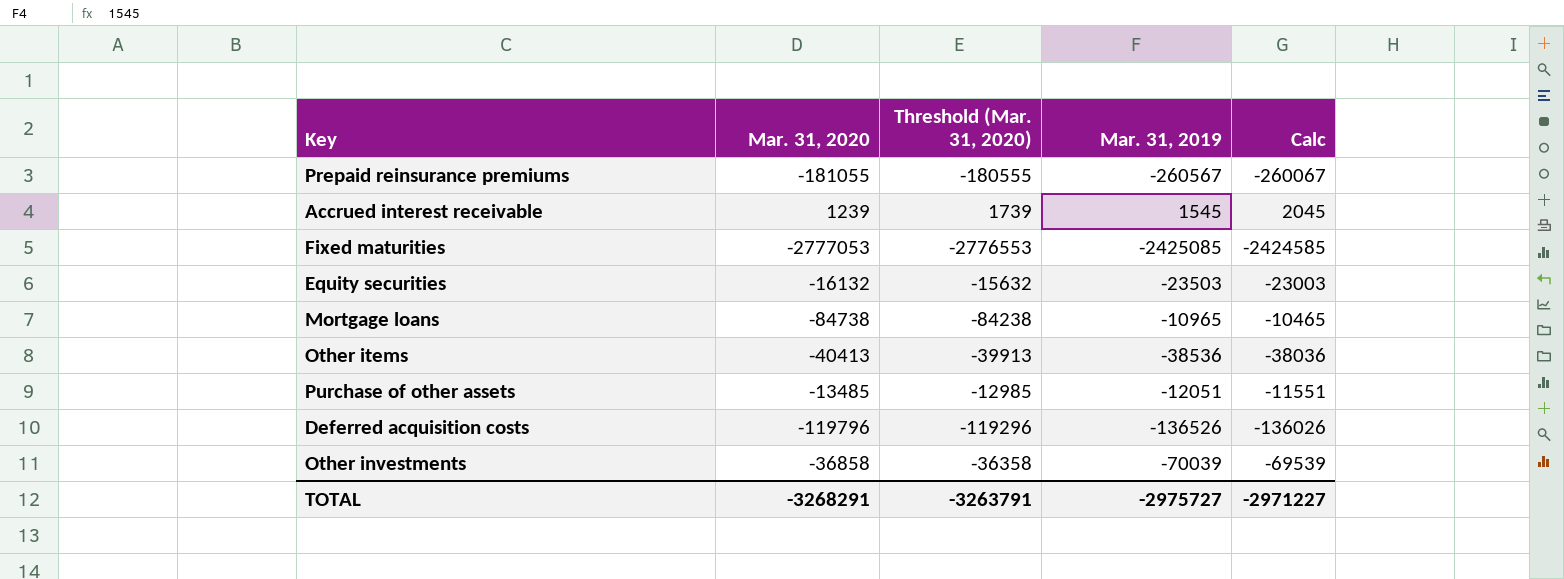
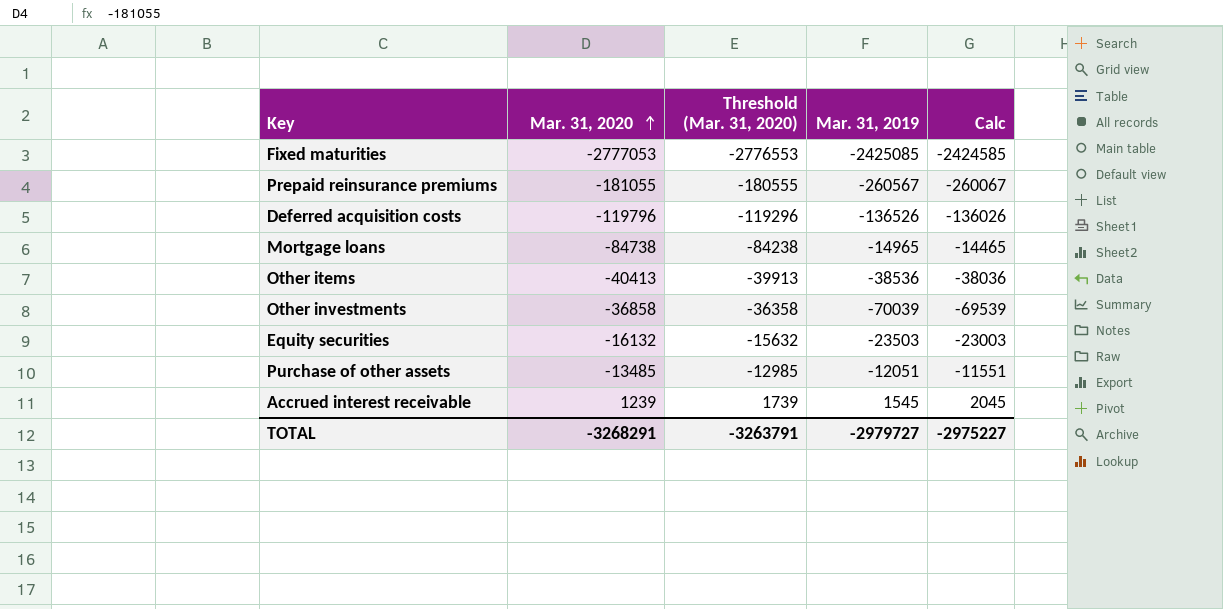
row order: none -> Mar. 31, 2020 ascending
Mortgage loans | Mar. 31, 2019: -10965 -> -14965
Mortgage loans | Calc: -10465 -> -14465
TOTAL | Mar. 31, 2019: -2975727 -> -2979727
TOTAL | Calc: -2971227 -> -2975227

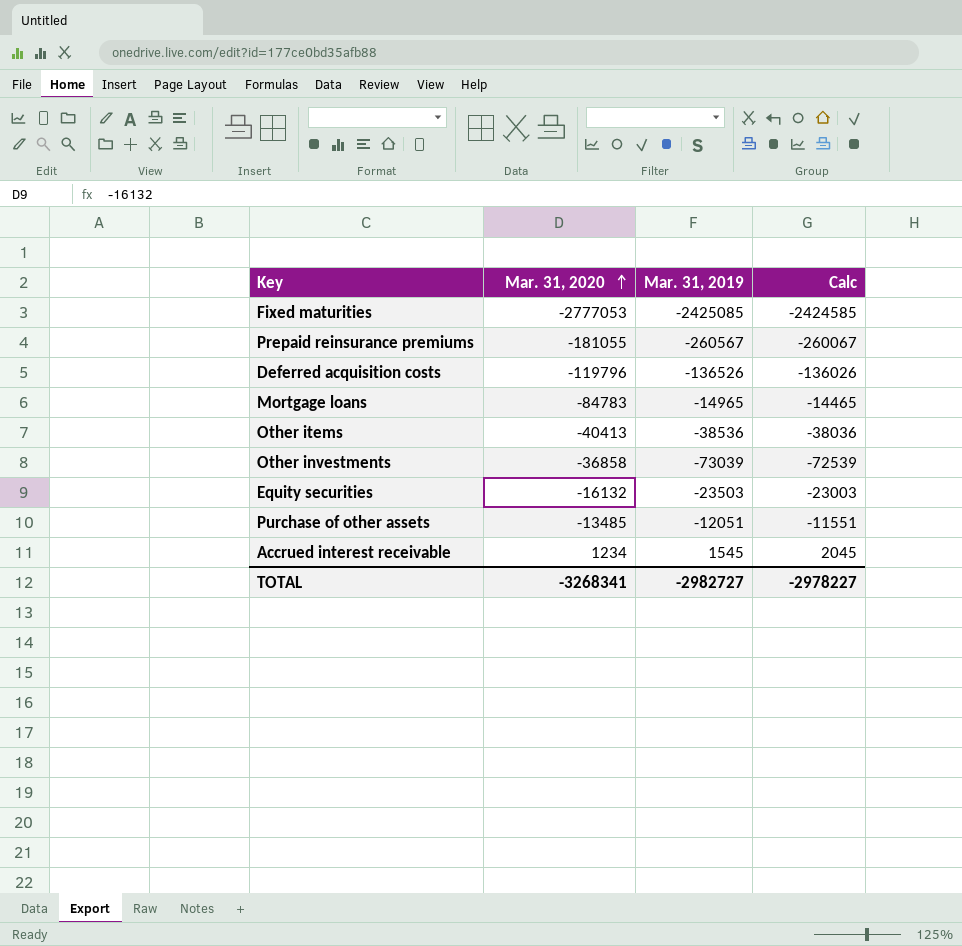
column Threshold (Mar. 31, 2020) | formula: [Mar. 31, 2020] + 500 -> none
Mortgage loans | Mar. 31, 2020: -84738 -> -84783
Other investments | Mar. 31, 2019: -70039 -> -73039
Other investments | Calc: -69539 -> -72539
Accrued interest receivable | Mar. 31, 2020: 1239 -> 1234
TOTAL | Mar. 31, 2020: -3268291 -> -3268341
TOTAL | Mar. 31, 2019: -2979727 -> -2982727
TOTAL | Calc: -2975227 -> -2978227

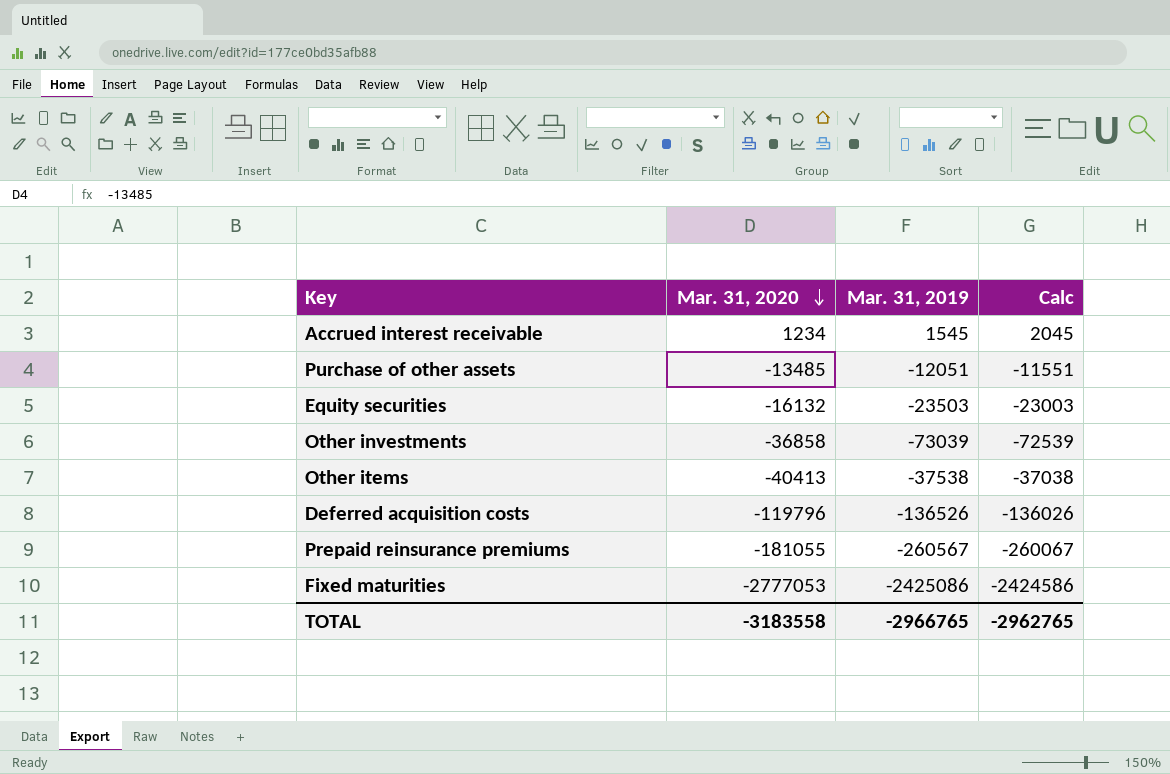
row order: Mar. 31, 2020 ascending -> Mar. 31, 2020 descending
row Mortgage loans: -84783 | -14965 | -14465 -> none
Other items | Mar. 31, 2019: -38536 -> -37538
Other items | Calc: -38036 -> -37038
Fixed maturities | Mar. 31, 2019: -2425085 -> -2425086
Fixed maturities | Calc: -2424585 -> -2424586
TOTAL | Mar. 31, 2020: -3268341 -> -3183558
TOTAL | Mar. 31, 2019: -2982727 -> -2966765
TOTAL | Calc: -2978227 -> -2962765

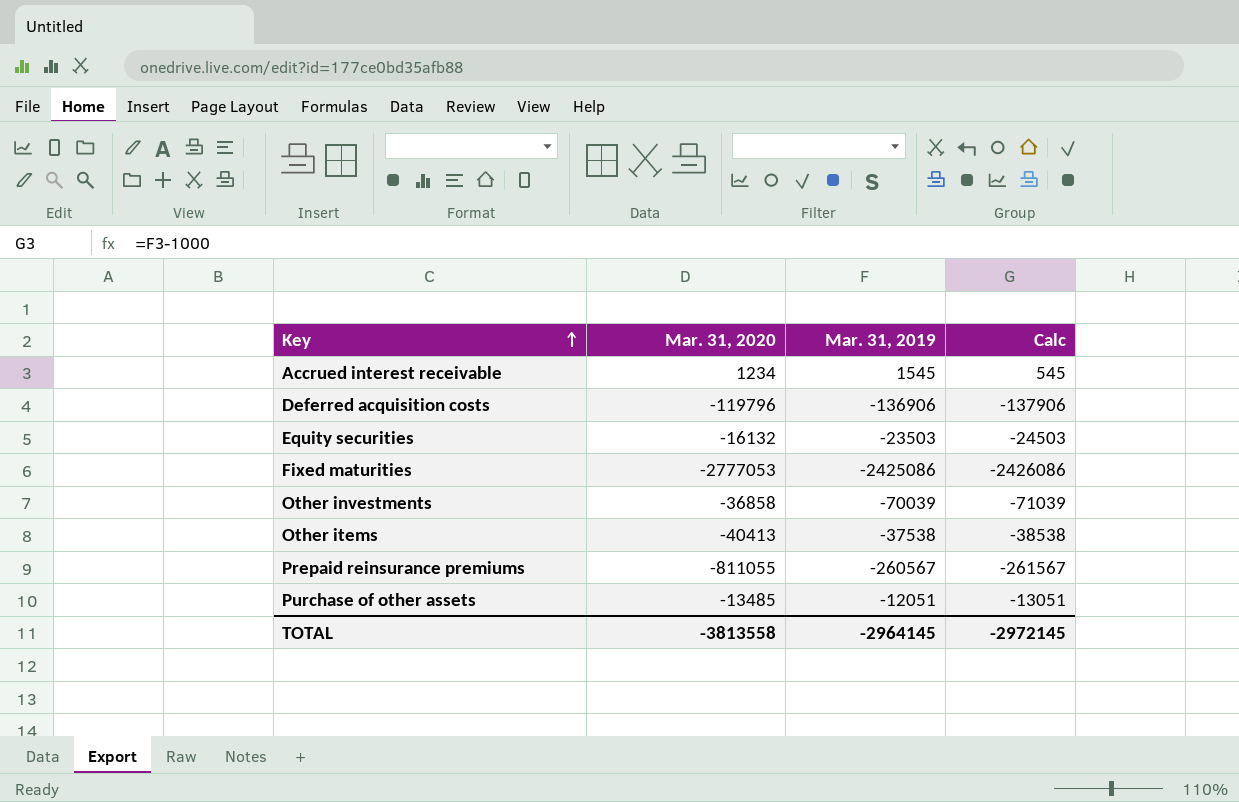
row order: Mar. 31, 2020 descending -> Key ascending
column Calc | formula: [Mar. 31, 2019] + 500 -> [Mar. 31, 2019] - 1000
Deferred acquisition costs | Mar. 31, 2019: -136526 -> -136906
Other investments | Mar. 31, 2019: -73039 -> -70039
Prepaid reinsurance premiums | Mar. 31, 2020: -181055 -> -811055
TOTAL | Mar. 31, 2020: -3183558 -> -3813558
TOTAL | Mar. 31, 2019: -2966765 -> -2964145
TOTAL | Calc: -2962765 -> -2972145

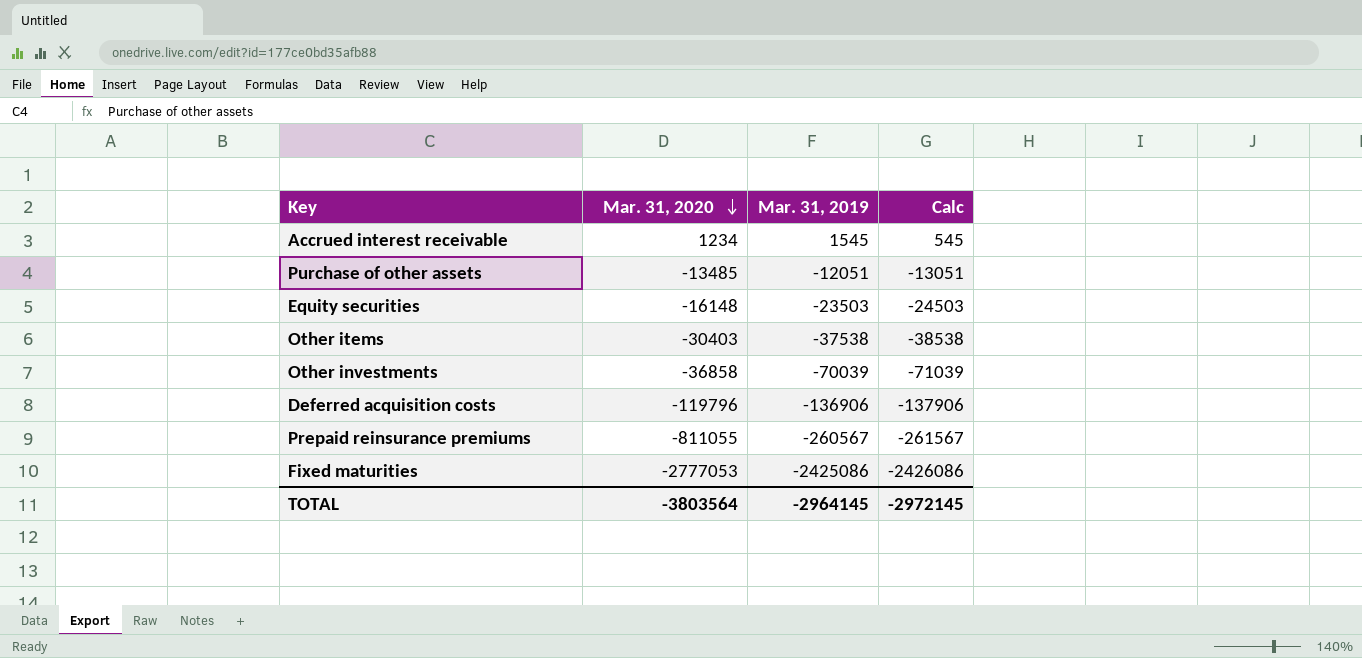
row order: Key ascending -> Mar. 31, 2020 descending
Equity securities | Mar. 31, 2020: -16132 -> -16148
Other items | Mar. 31, 2020: -40413 -> -30403
TOTAL | Mar. 31, 2020: -3813558 -> -3803564

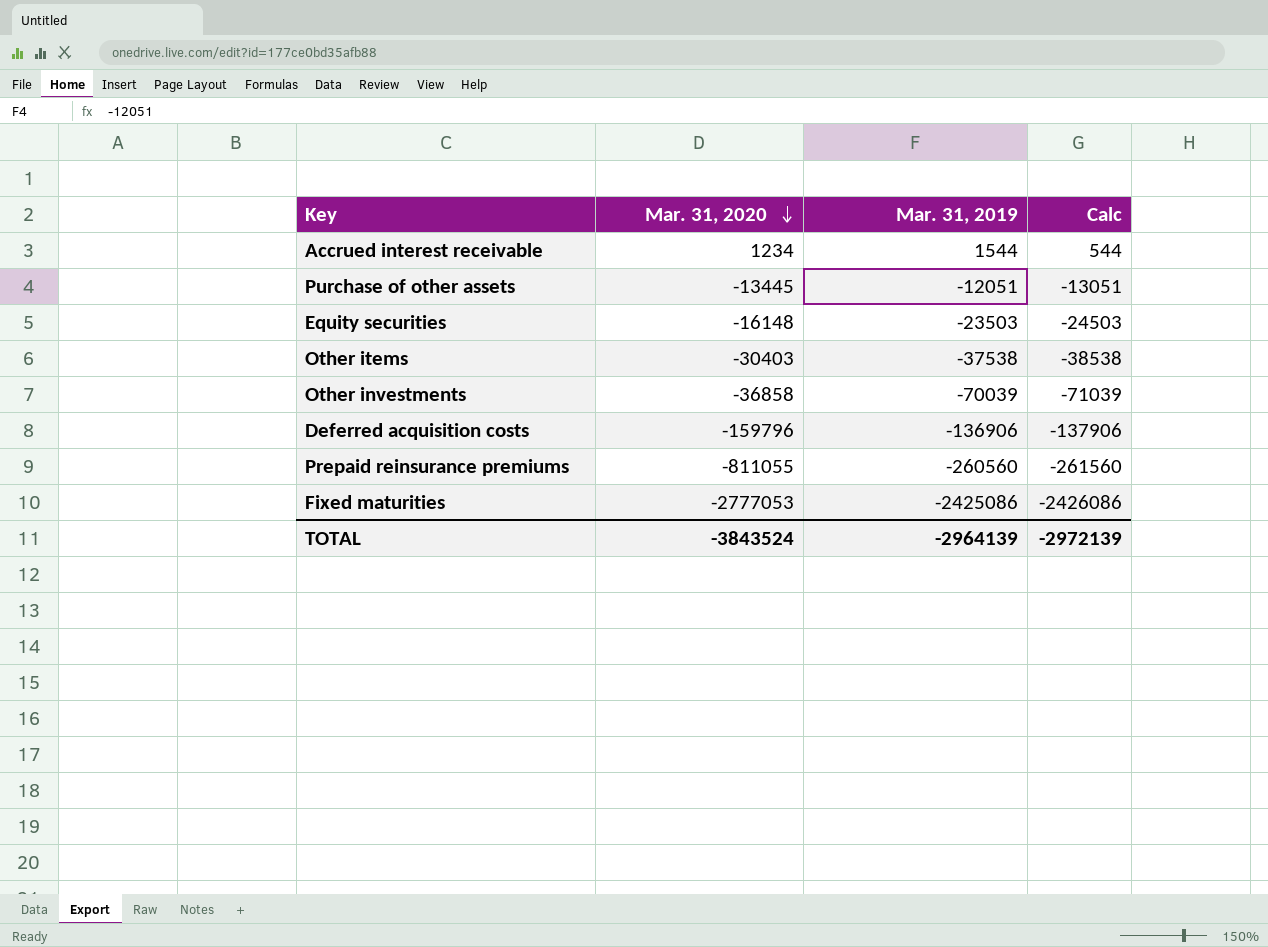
Accrued interest receivable | Mar. 31, 2019: 1545 -> 1544
Accrued interest receivable | Calc: 545 -> 544
Purchase of other assets | Mar. 31, 2020: -13485 -> -13445
Deferred acquisition costs | Mar. 31, 2020: -119796 -> -159796
Prepaid reinsurance premiums | Mar. 31, 2019: -260567 -> -260560
Prepaid reinsurance premiums | Calc: -261567 -> -261560
TOTAL | Mar. 31, 2020: -3803564 -> -3843524
TOTAL | Mar. 31, 2019: -2964145 -> -2964139
TOTAL | Calc: -2972145 -> -2972139

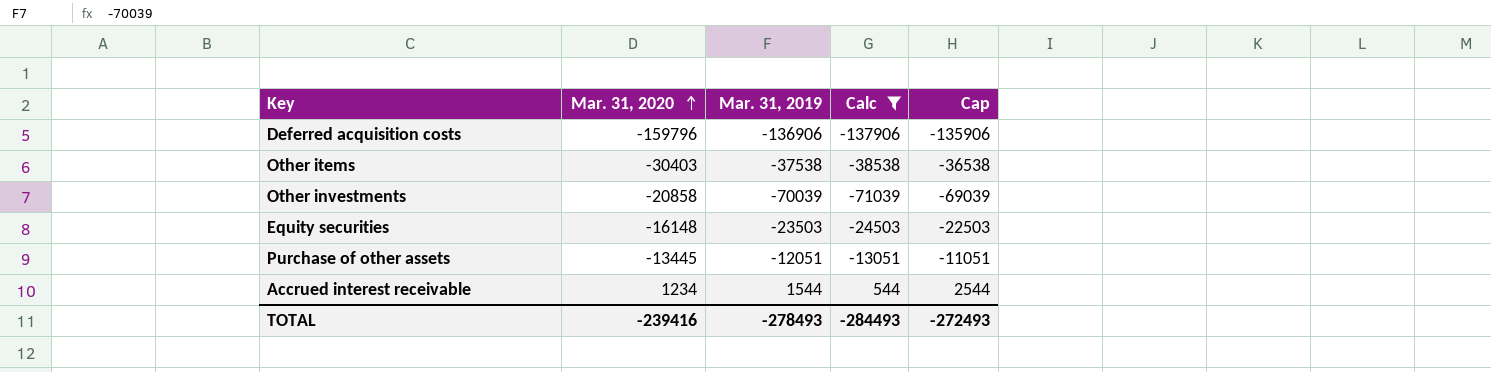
filter: none -> Calc >= -137906
row order: Mar. 31, 2020 descending -> Mar. 31, 2020 ascending
column Cap | formula: none -> [Mar. 31, 2019] + 1000
Other investments | Mar. 31, 2020: -36858 -> -20858
TOTAL | Mar. 31, 2020: -3843524 -> -239416
TOTAL | Mar. 31, 2019: -2964139 -> -278493
TOTAL | Calc: -2972139 -> -284493

